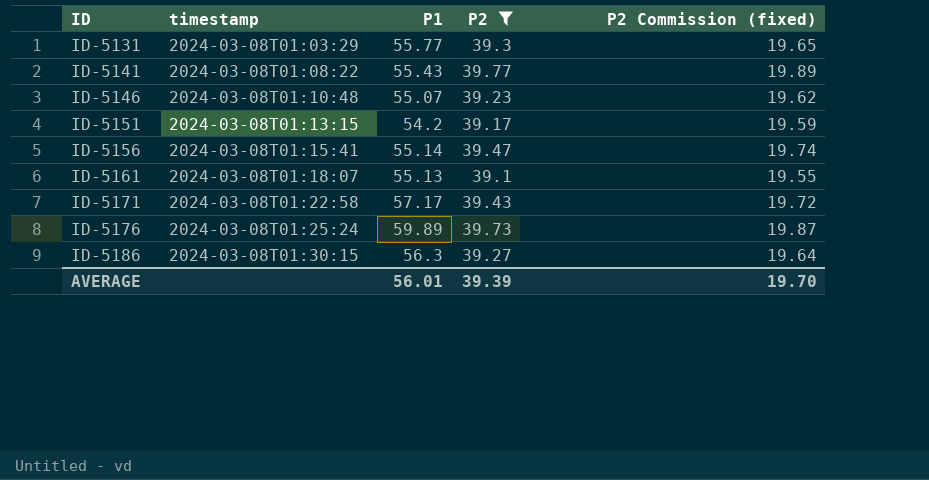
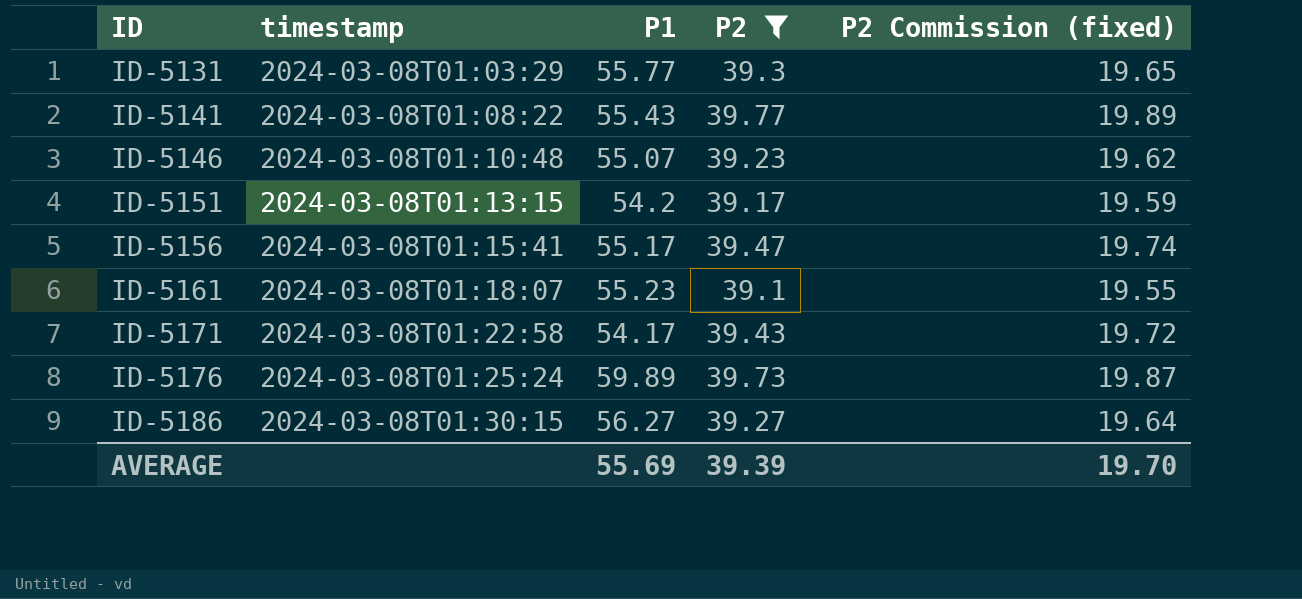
ID-5156 | P1: 55.14 -> 55.17
ID-5161 | P1: 55.13 -> 55.23
ID-5171 | P1: 57.17 -> 54.17
ID-5186 | P1: 56.3 -> 56.27
AVERAGE | P1: 56.01 -> 55.69

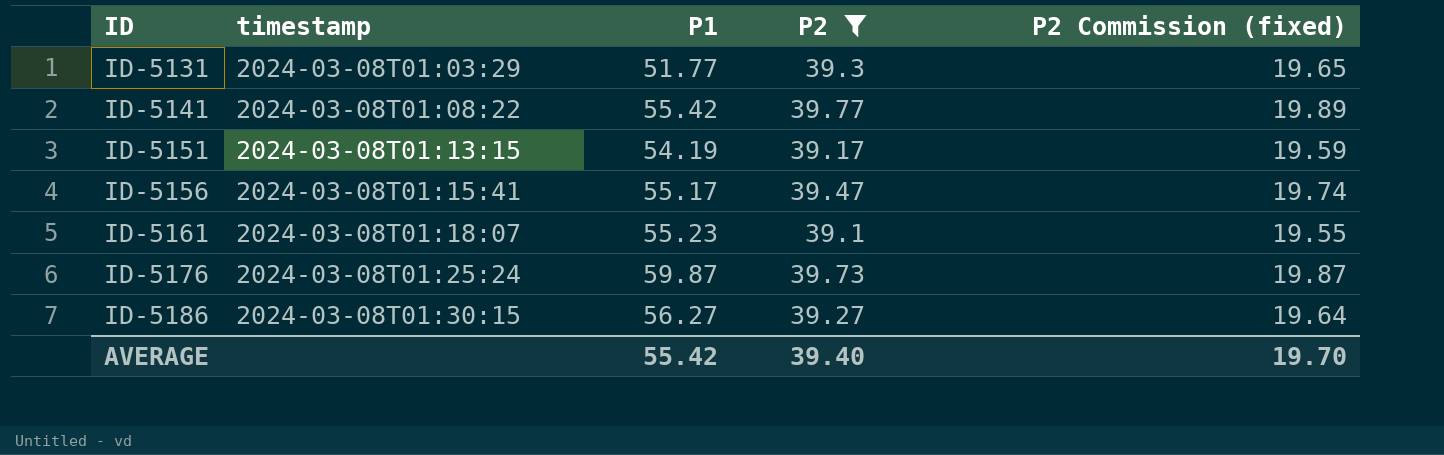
row ID-5146: 2024-03-08T01:10:48 | 55.07 | 39.23 | 19.62 -> none
row ID-5171: 2024-03-08T01:22:58 | 54.17 | 39.43 | 19.72 -> none
ID-5131 | P1: 55.77 -> 51.77
ID-5141 | P1: 55.43 -> 55.42
ID-5151 | P1: 54.2 -> 54.19
ID-5176 | P1: 59.89 -> 59.87
AVERAGE | P1: 55.69 -> 55.42
AVERAGE | P2: 39.39 -> 39.40

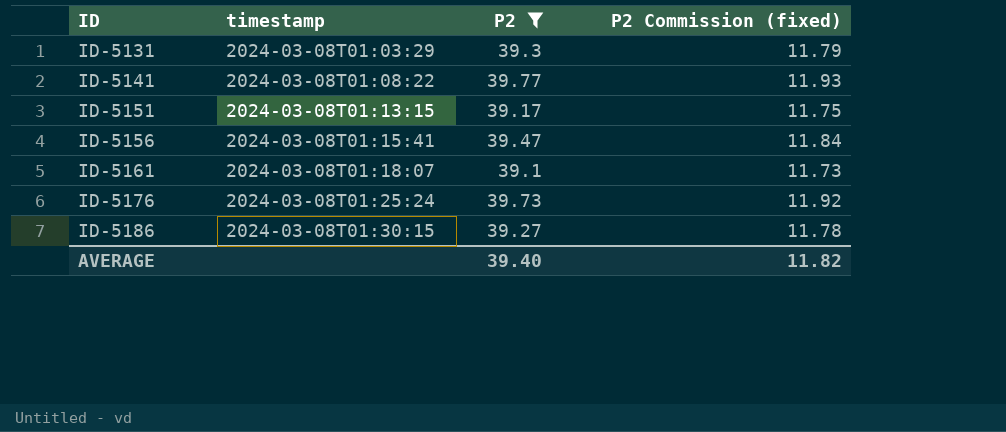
column P1 | position: 3 -> none
column P2 Commission (fixed) | formula: [P2] * 0.5 -> [P2] * 0.3
AVERAGE | P2 Commission (fixed): 19.70 -> 11.82

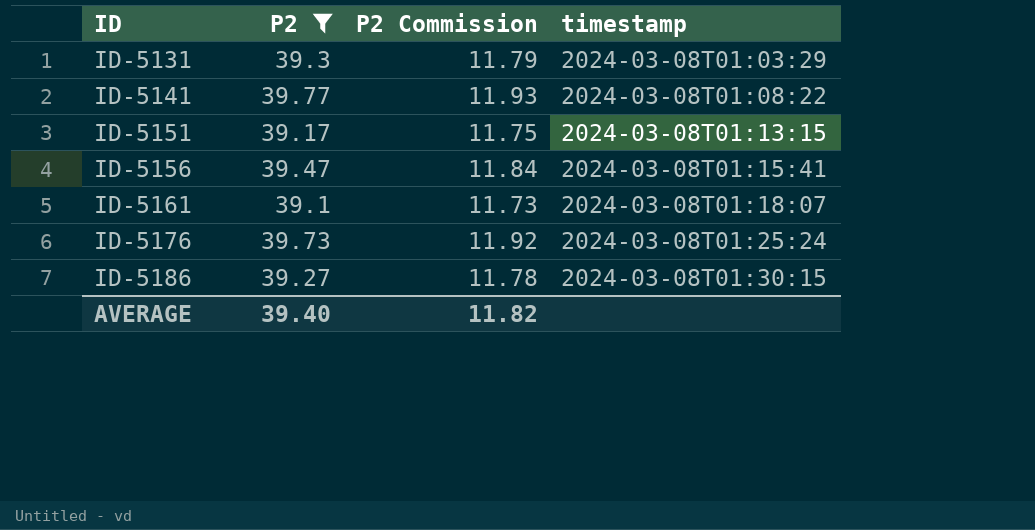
column name: P2 Commission (fixed) -> P2 Commission
column timestamp | position: 2 -> 4

